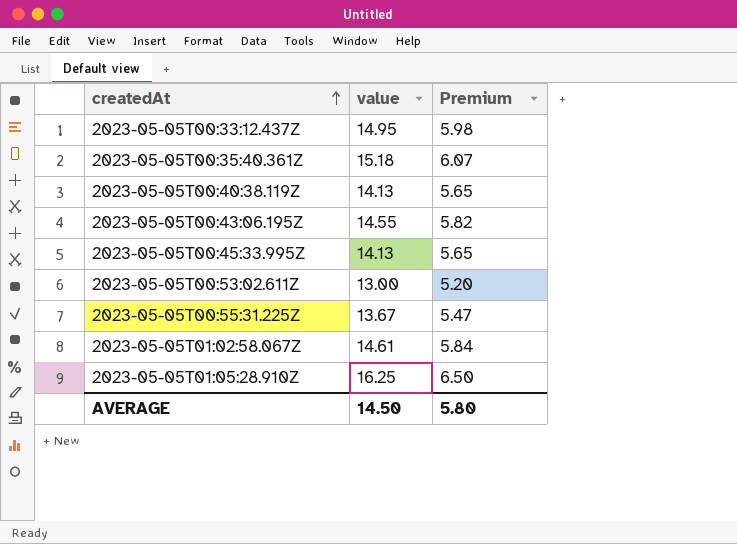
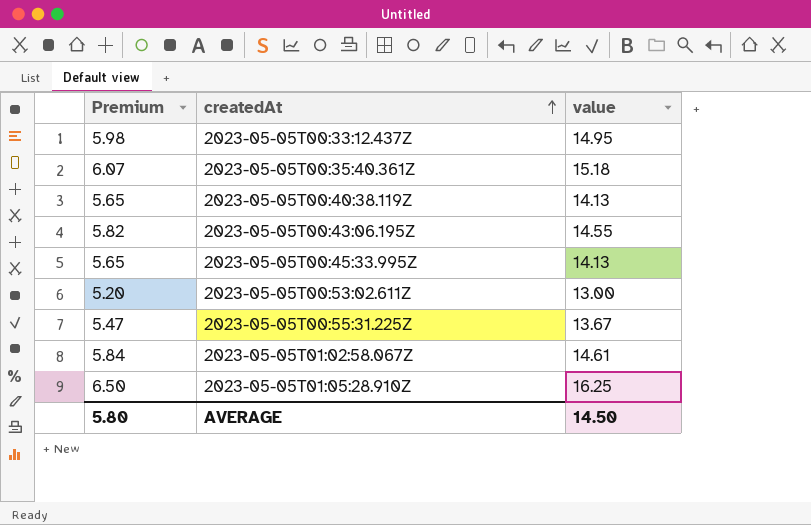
column Premium | position: 3 -> 1

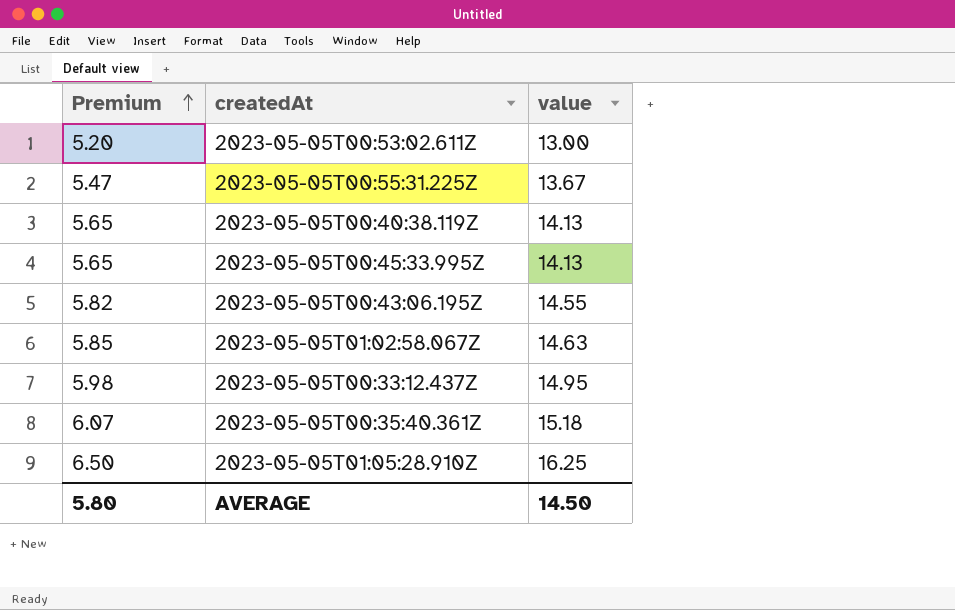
row order: createdAt ascending -> Premium ascending
2023-05-05T01:02:58.067Z | Premium: 5.84 -> 5.85
2023-05-05T01:02:58.067Z | value: 14.61 -> 14.63

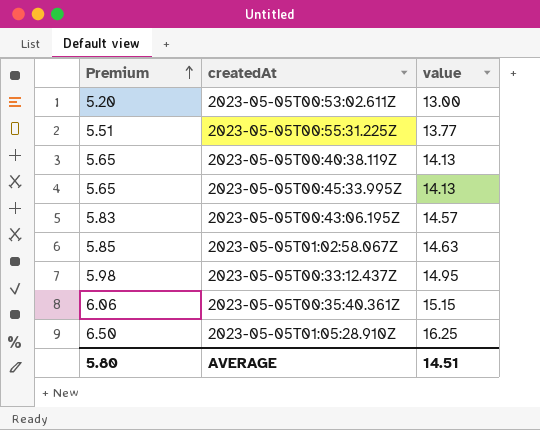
2023-05-05T00:55:31.225Z | Premium: 5.47 -> 5.51
2023-05-05T00:55:31.225Z | value: 13.67 -> 13.77
2023-05-05T00:43:06.195Z | Premium: 5.82 -> 5.83
2023-05-05T00:43:06.195Z | value: 14.55 -> 14.57
2023-05-05T00:35:40.361Z | Premium: 6.07 -> 6.06
2023-05-05T00:35:40.361Z | value: 15.18 -> 15.15
AVERAGE | value: 14.50 -> 14.51

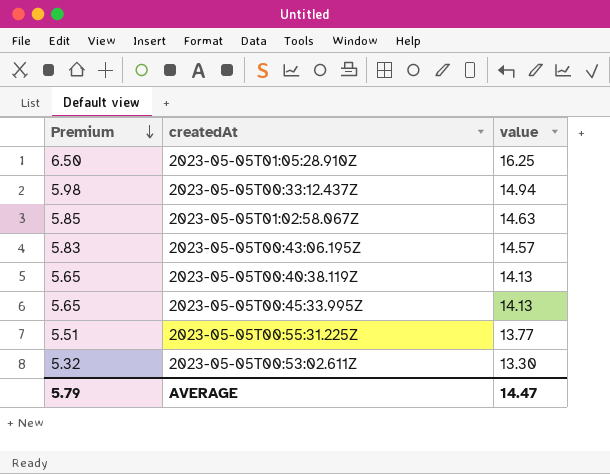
row order: Premium ascending -> Premium descending
row 2023-05-05T00:35:40.361Z: 6.06 | 15.15 -> none
2023-05-05T00:33:12.437Z | value: 14.95 -> 14.94
2023-05-05T00:53:02.611Z | Premium: 5.20 -> 5.32
2023-05-05T00:53:02.611Z | value: 13.00 -> 13.30
AVERAGE | Premium: 5.80 -> 5.79
AVERAGE | value: 14.51 -> 14.47

